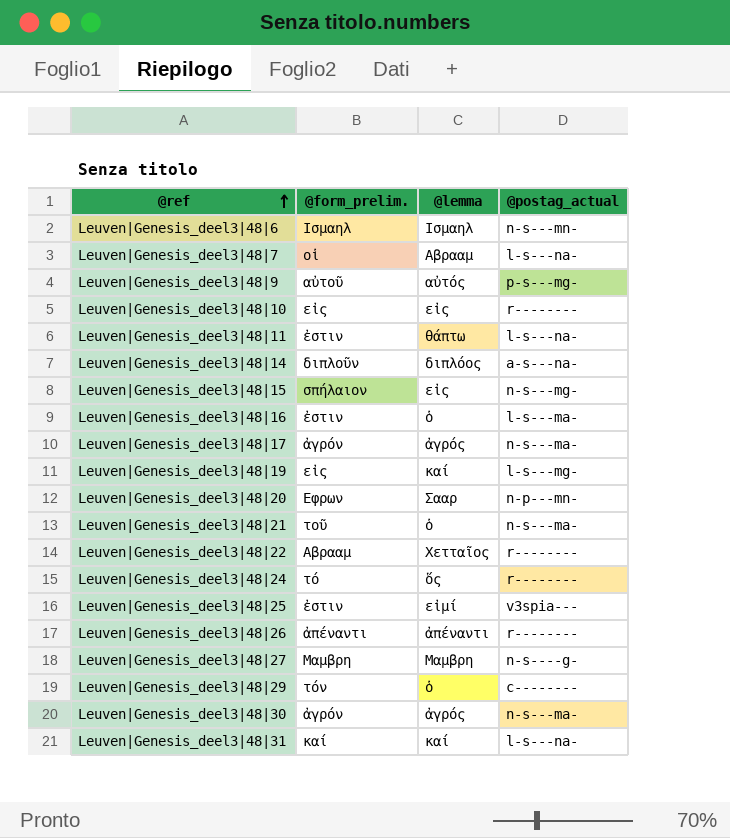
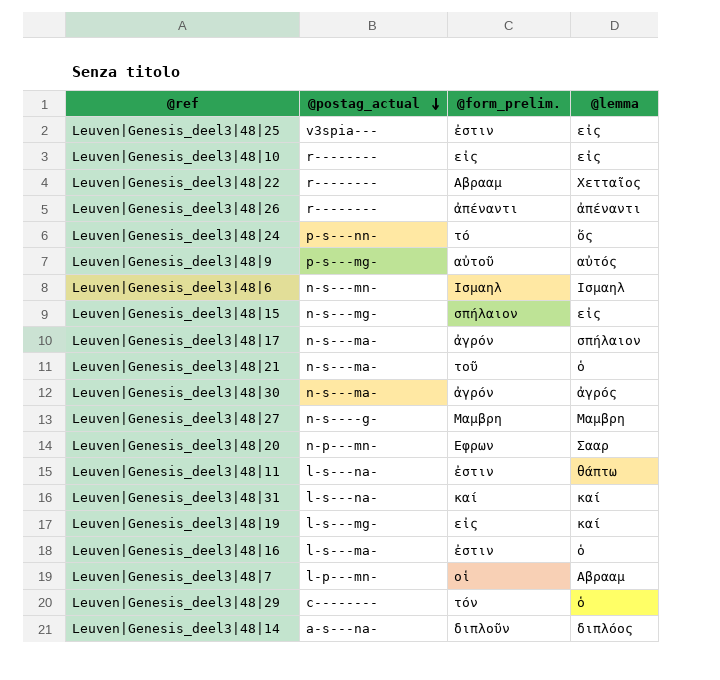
row order: @ref ascending -> @postag_actual descending
column @postag_actual | position: 4 -> 2
Leuven|Genesis_deel3|48|25 | @lemma: εἰμί -> εἰς
Leuven|Genesis_deel3|48|24 | @postag_actual: r-------- -> p-s---nn-
Leuven|Genesis_deel3|48|17 | @lemma: ἀγρός -> σπήλαιον
Leuven|Genesis_deel3|48|7 | @postag_actual: l-s---na- -> l-p---mn-

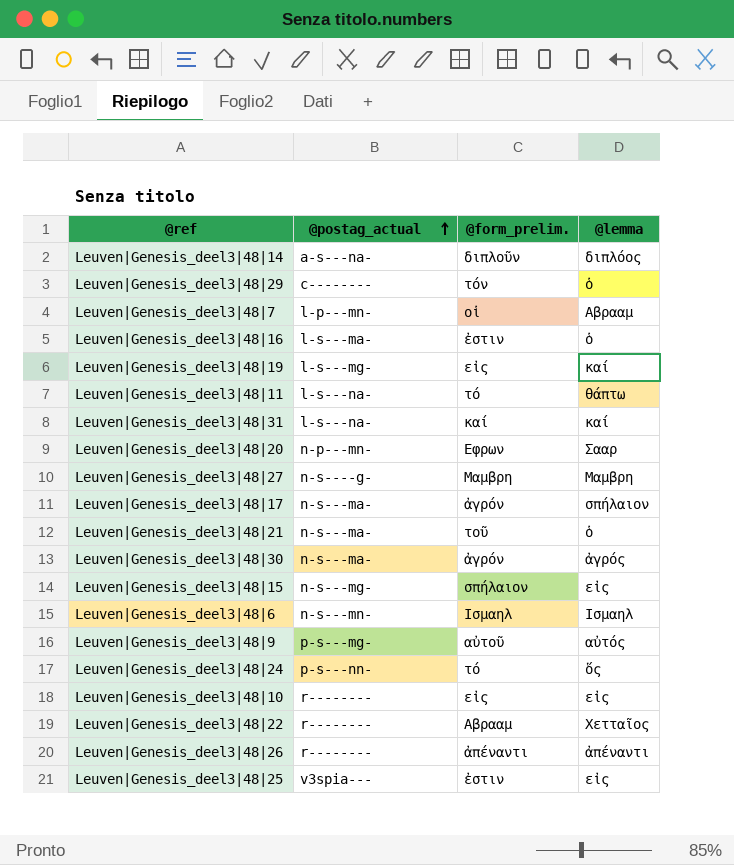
row order: @postag_actual descending -> @postag_actual ascending
Leuven|Genesis_deel3|48|11 | @form_prelim.: ἐστιν -> τό

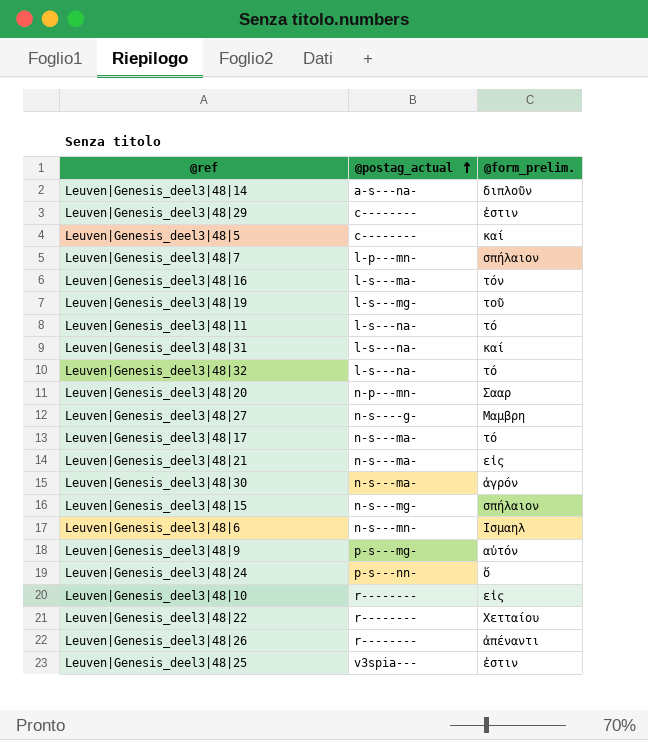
column @lemma | position: 4 -> none
Leuven|Genesis_deel3|48|29 | @form_prelim.: τόν -> ἐστιν
row Leuven|Genesis_deel3|48|5: none -> c-------- | καί
Leuven|Genesis_deel3|48|7 | @form_prelim.: οἱ -> σπήλαιον
Leuven|Genesis_deel3|48|16 | @form_prelim.: ἐστιν -> τόν
Leuven|Genesis_deel3|48|19 | @form_prelim.: εἰς -> τοῦ
row Leuven|Genesis_deel3|48|32: none -> l-s---na- | τό
Leuven|Genesis_deel3|48|20 | @form_prelim.: Εφρων -> Σααρ
Leuven|Genesis_deel3|48|17 | @form_prelim.: ἀγρόν -> τό
Leuven|Genesis_deel3|48|21 | @form_prelim.: τοῦ -> εἰς
Leuven|Genesis_deel3|48|9 | @form_prelim.: αὐτοῦ -> αὐτόν
Leuven|Genesis_deel3|48|24 | @form_prelim.: τό -> ὅ
Leuven|Genesis_deel3|48|22 | @form_prelim.: Αβρααμ -> Χετταίου

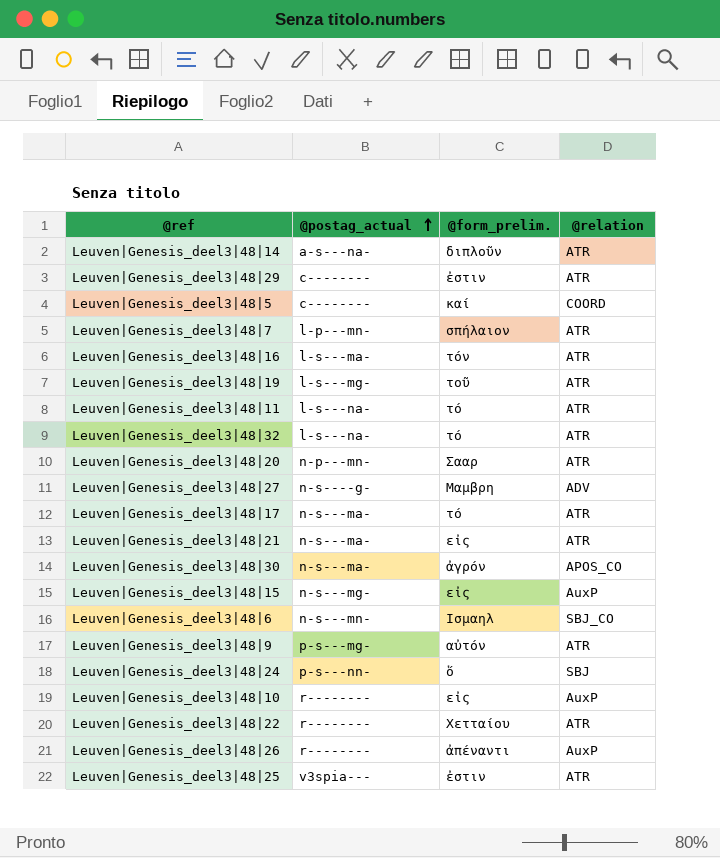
column @relation | position: none -> 4
row Leuven|Genesis_deel3|48|31: l-s---na- | καί -> none
Leuven|Genesis_deel3|48|15 | @form_prelim.: σπήλαιον -> εἰς

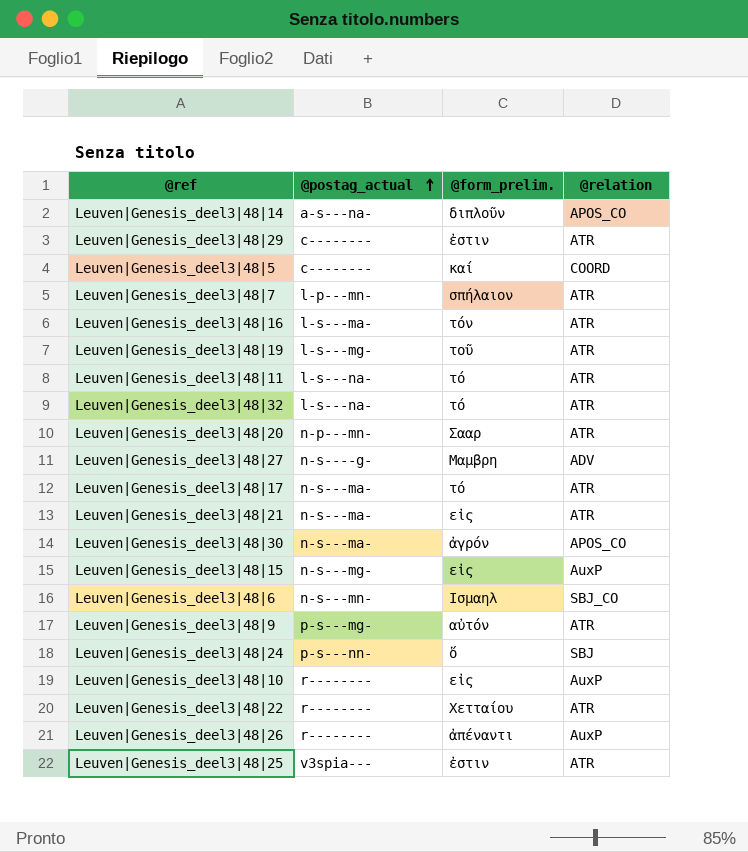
Leuven|Genesis_deel3|48|14 | @relation: ATR -> APOS_CO

